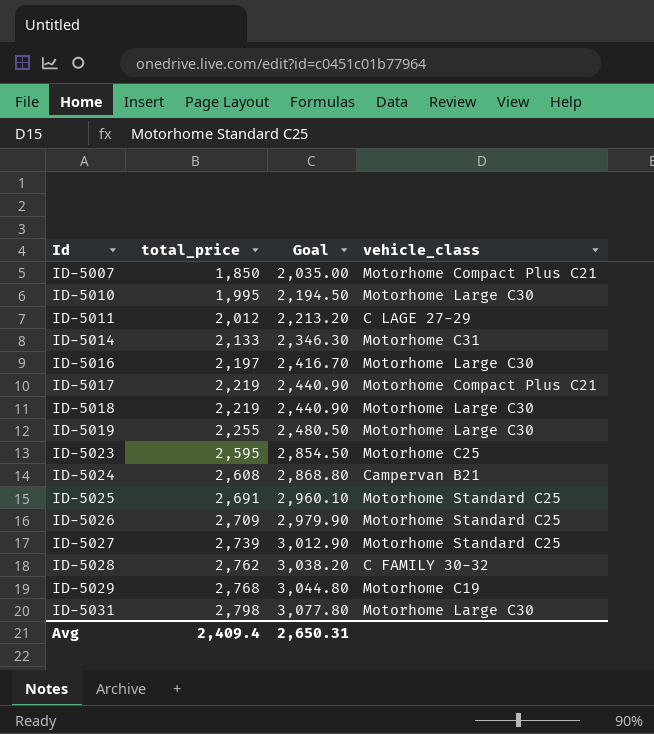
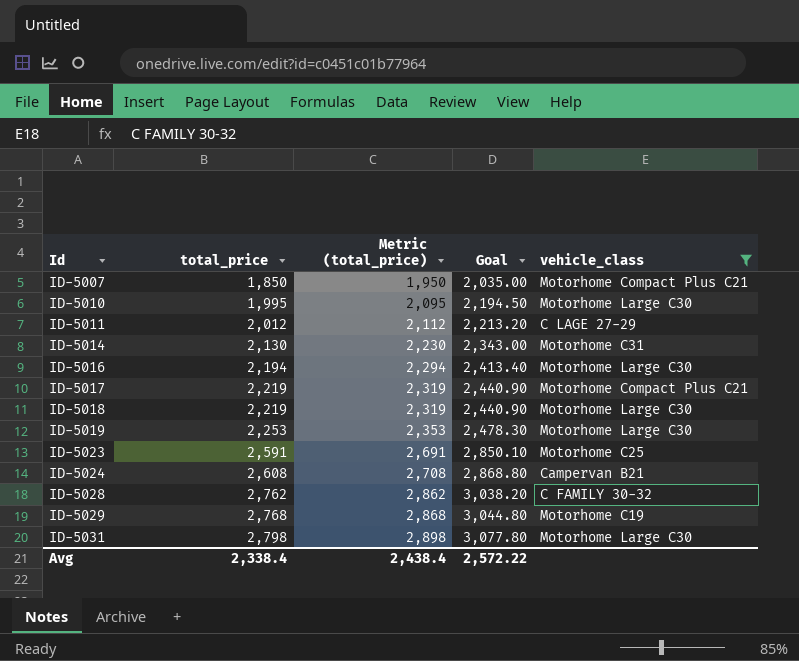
filter: none -> vehicle_class != Motorhome Standard C25
column Metric (total_price) | formula: none -> [total_price] + 100
ID-5014 | total_price: 2,133 -> 2,130
ID-5014 | Goal: 2,346.30 -> 2,343.00
ID-5016 | total_price: 2,197 -> 2,194
ID-5016 | Goal: 2,416.70 -> 2,413.40
ID-5019 | total_price: 2,255 -> 2,253
ID-5019 | Goal: 2,480.50 -> 2,478.30
ID-5023 | total_price: 2,595 -> 2,591
ID-5023 | Goal: 2,854.50 -> 2,850.10
Avg | total_price: 2,409.4 -> 2,338.4
Avg | Goal: 2,650.31 -> 2,572.22

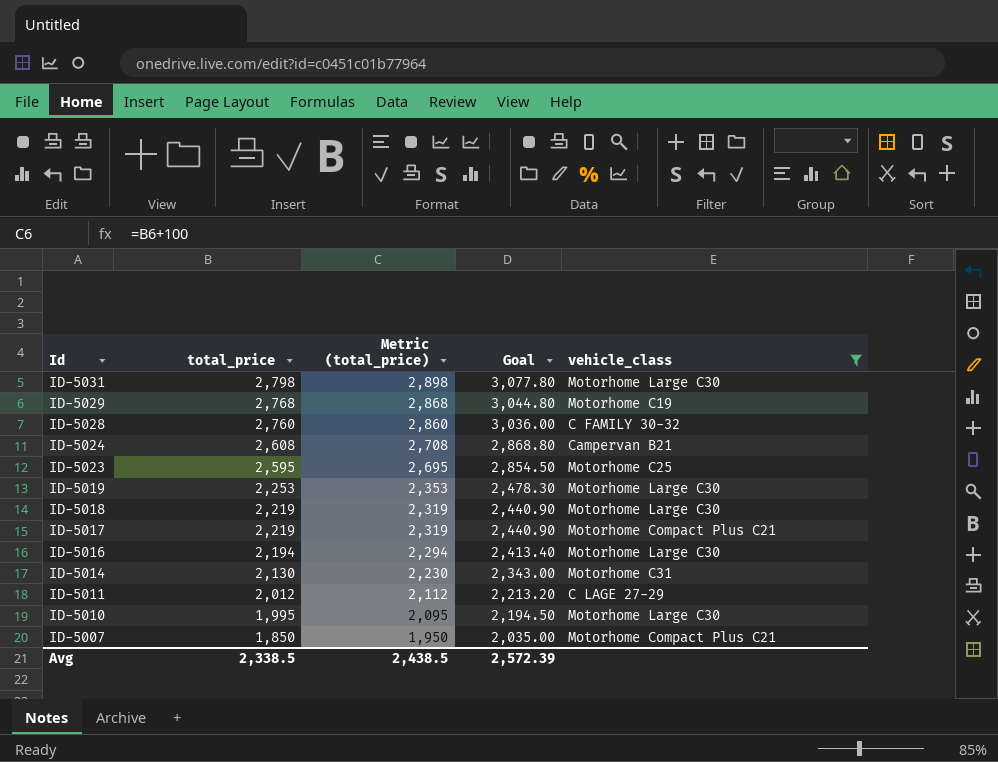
row order: Id ascending -> Id descending
ID-5028 | total_price: 2,762 -> 2,760
ID-5028 | Metric (total_price): 2,862 -> 2,860
ID-5028 | Goal: 3,038.20 -> 3,036.00
ID-5023 | total_price: 2,591 -> 2,595
ID-5023 | Metric (total_price): 2,691 -> 2,695
ID-5023 | Goal: 2,850.10 -> 2,854.50
Avg | total_price: 2,338.4 -> 2,338.5
Avg | Metric (total_price): 2,438.4 -> 2,438.5
Avg | Goal: 2,572.22 -> 2,572.39

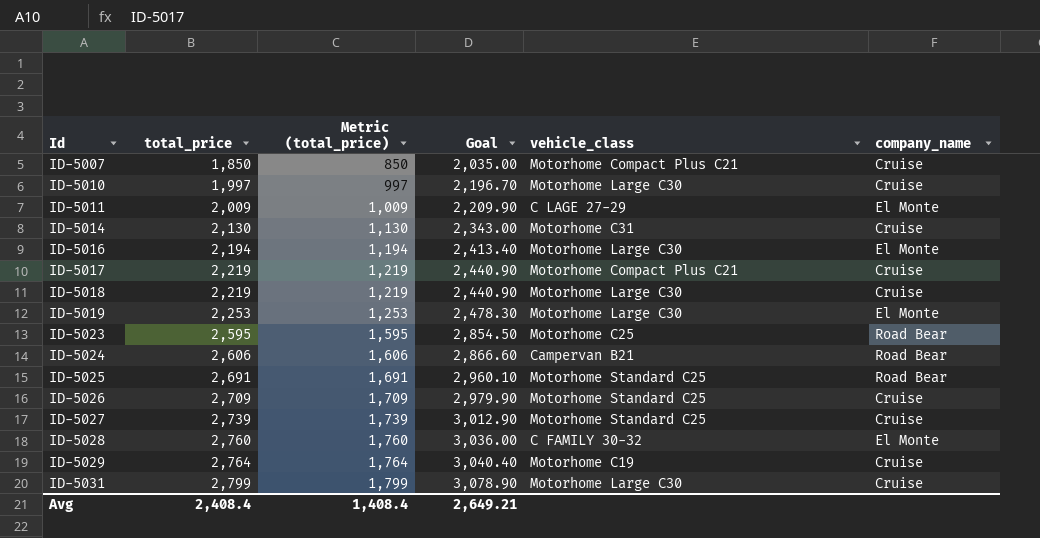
filter: vehicle_class != Motorhome Standard C25 -> none
row order: Id descending -> Id ascending
column Metric (total_price) | formula: [total_price] + 100 -> [total_price] - 1000
column company_name | position: none -> 6
ID-5010 | total_price: 1,995 -> 1,997
ID-5010 | Goal: 2,194.50 -> 2,196.70
ID-5011 | total_price: 2,012 -> 2,009
ID-5011 | Goal: 2,213.20 -> 2,209.90
ID-5024 | total_price: 2,608 -> 2,606
ID-5024 | Goal: 2,868.80 -> 2,866.60
ID-5029 | total_price: 2,768 -> 2,764
ID-5029 | Goal: 3,044.80 -> 3,040.40
ID-5031 | total_price: 2,798 -> 2,799
ID-5031 | Goal: 3,077.80 -> 3,078.90
Avg | total_price: 2,338.5 -> 2,408.4
Avg | Metric (total_price): 2,438.5 -> 1,408.4
Avg | Goal: 2,572.39 -> 2,649.21

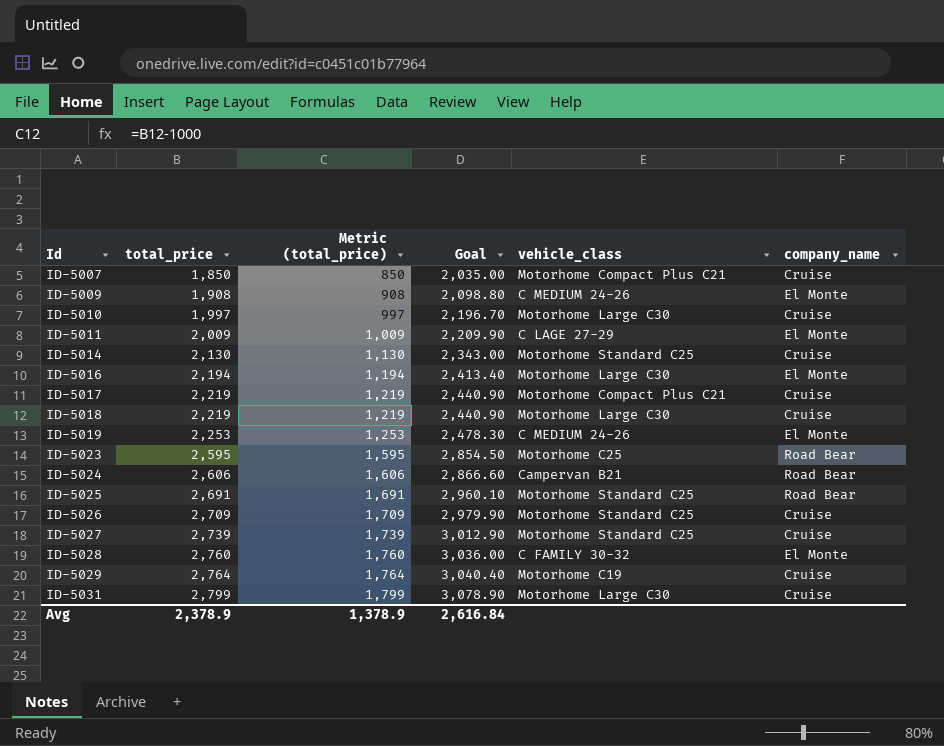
row ID-5009: none -> 1,908 | 908 | 2,098.80 | C MEDIUM 24-26 | El Monte
ID-5014 | vehicle_class: Motorhome C31 -> Motorhome Standard C25
ID-5019 | vehicle_class: Motorhome Large C30 -> C MEDIUM 24-26
Avg | total_price: 2,408.4 -> 2,378.9
Avg | Metric (total_price): 1,408.4 -> 1,378.9
Avg | Goal: 2,649.21 -> 2,616.84

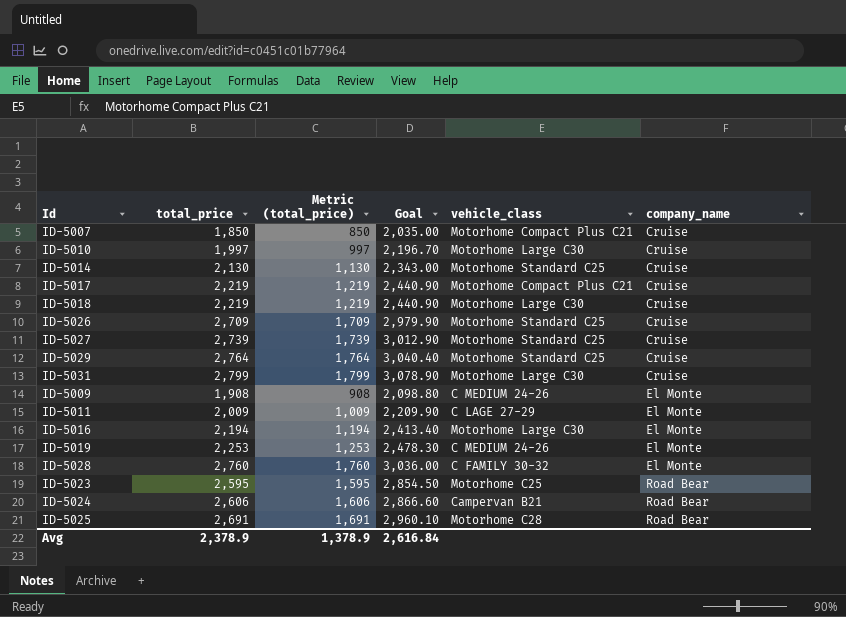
row order: Id ascending -> company_name ascending
ID-5029 | vehicle_class: Motorhome C19 -> Motorhome Standard C25
ID-5025 | vehicle_class: Motorhome Standard C25 -> Motorhome C28

